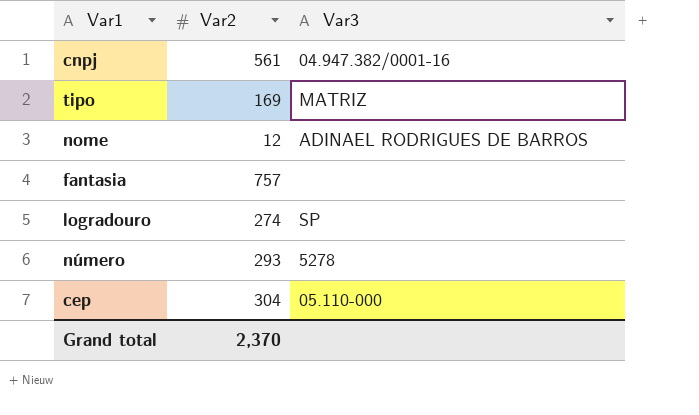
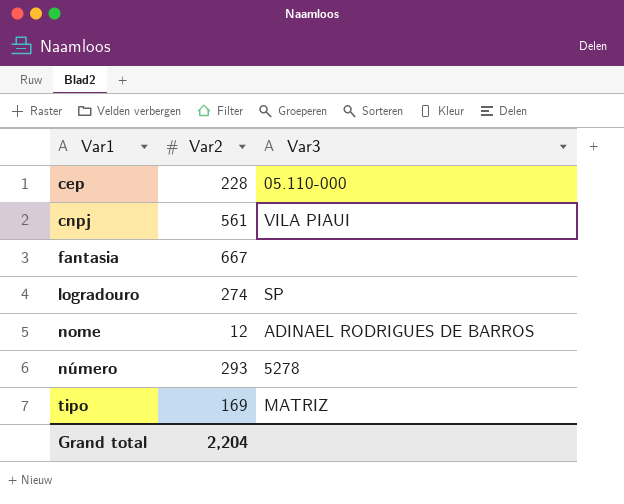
row order: none -> Var1 ascending
cep | Var2: 304 -> 228
cnpj | Var3: 04.947.382/0001-16 -> VILA PIAUI
fantasia | Var2: 757 -> 667
Grand total | Var2: 2,370 -> 2,204

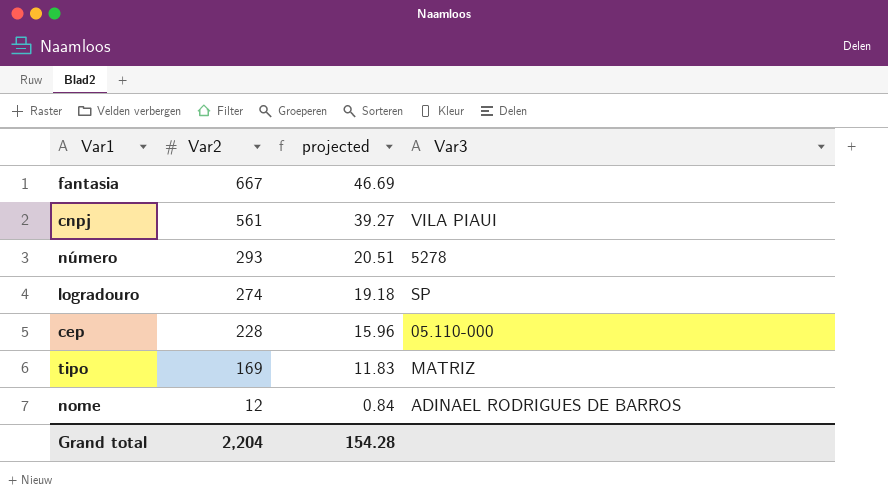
row order: Var1 ascending -> Var2 descending
column projected | formula: none -> [Var2] * 0.07

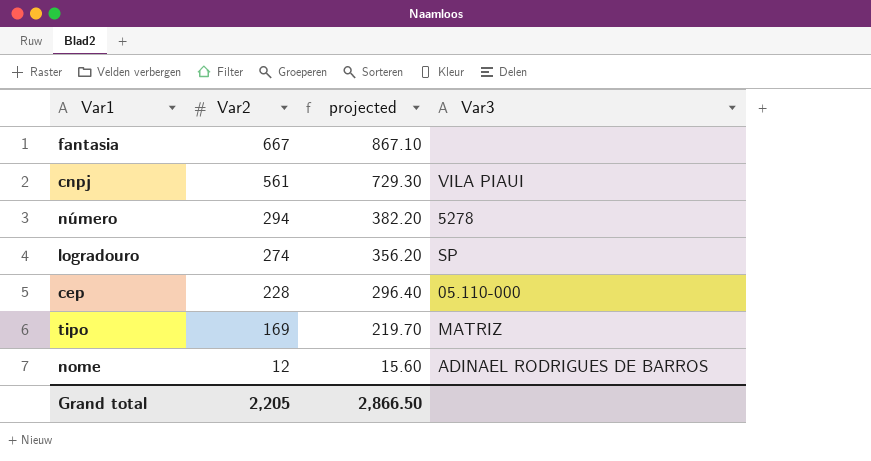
column projected | formula: [Var2] * 0.07 -> [Var2] * 1.3
número | Var2: 293 -> 294
Grand total | Var2: 2,204 -> 2,205
Grand total | projected: 154.28 -> 2,866.50

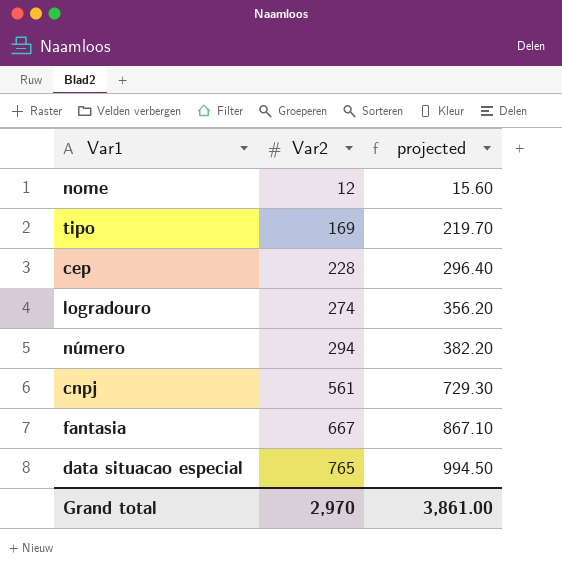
row order: Var2 descending -> Var2 ascending
column Var3 | position: 4 -> none
row data situacao especial: none -> 765 | 994.50
Grand total | Var2: 2,205 -> 2,970
Grand total | projected: 2,866.50 -> 3,861.00

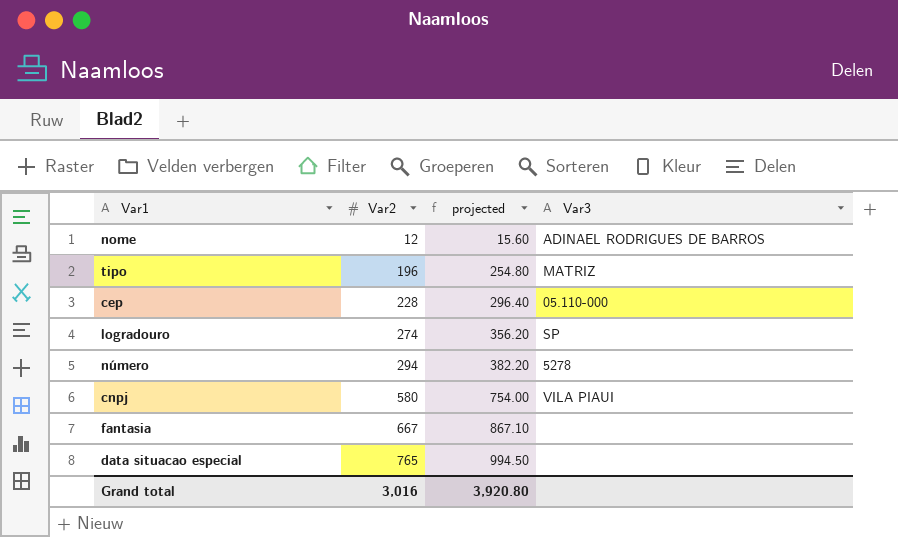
column Var3 | position: none -> 4
tipo | Var2: 169 -> 196
tipo | projected: 219.70 -> 254.80
cnpj | Var2: 561 -> 580
cnpj | projected: 729.30 -> 754.00
Grand total | Var2: 2,970 -> 3,016
Grand total | projected: 3,861.00 -> 3,920.80

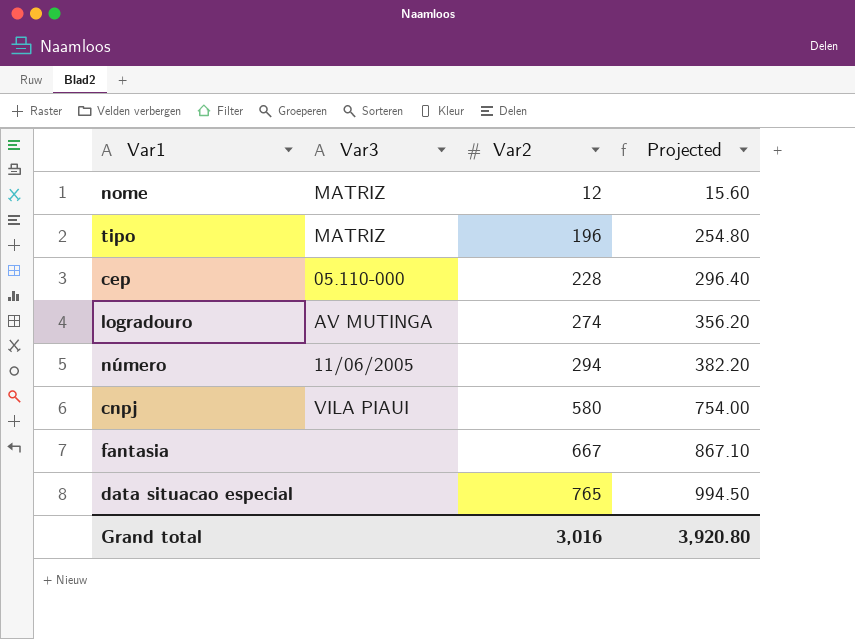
column Var3 | position: 4 -> 2
column name: projected -> Projected
nome | Var3: ADINAEL RODRIGUES DE BARROS -> MATRIZ
logradouro | Var3: SP -> AV MUTINGA
número | Var3: 5278 -> 11/06/2005

